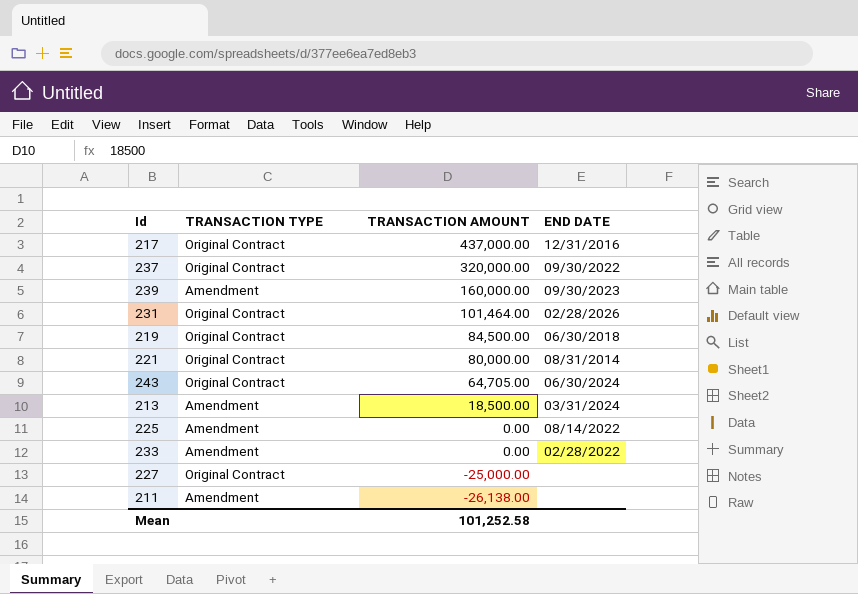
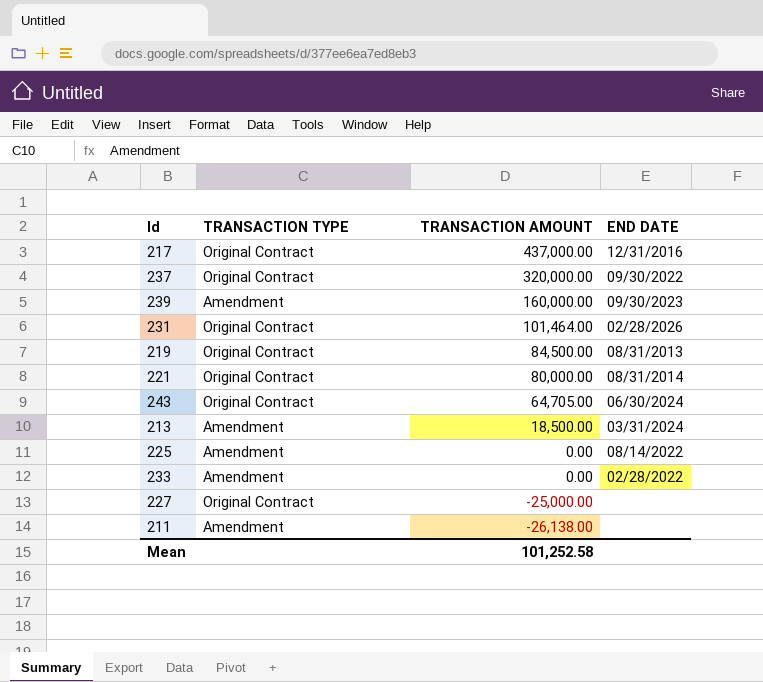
219 | END DATE: 06/30/2018 -> 08/31/2013

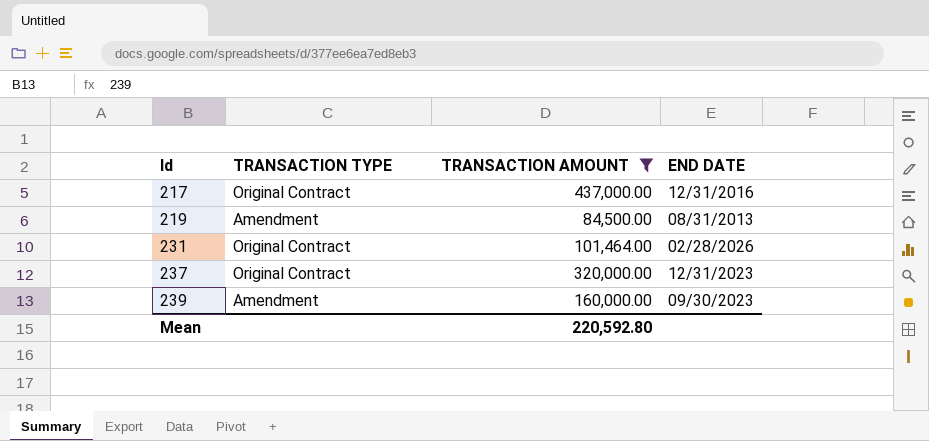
filter: none -> TRANSACTION AMOUNT >= 84,500.00
row order: TRANSACTION AMOUNT descending -> Id ascending
219 | TRANSACTION TYPE: Original Contract -> Amendment
237 | END DATE: 09/30/2022 -> 12/31/2023
Mean | TRANSACTION AMOUNT: 101,252.58 -> 220,592.80

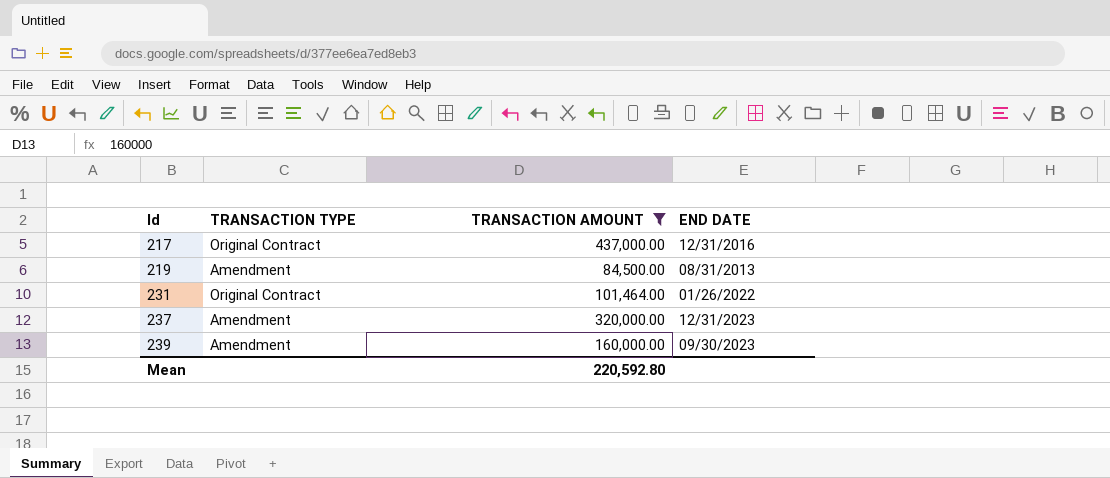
231 | END DATE: 02/28/2026 -> 01/26/2022
237 | TRANSACTION TYPE: Original Contract -> Amendment

